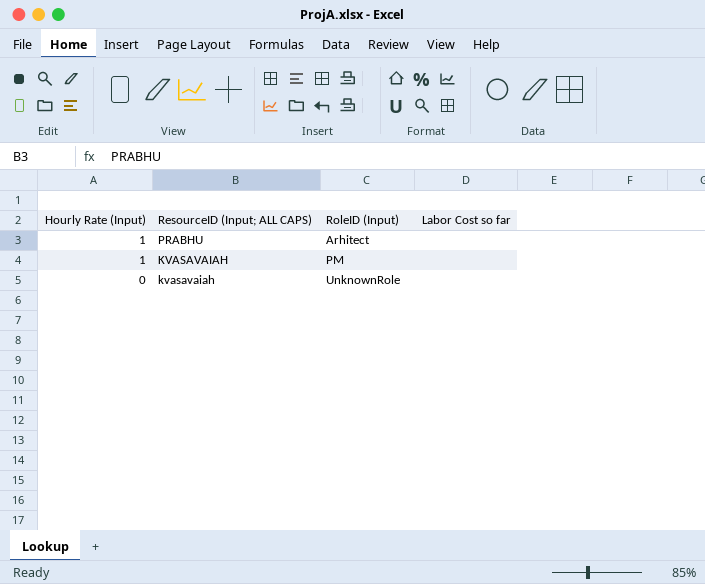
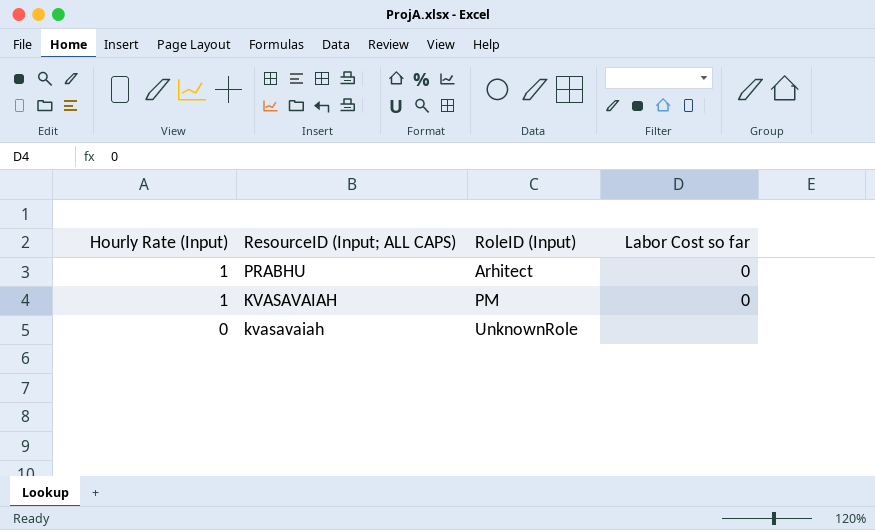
PRABHU | Labor Cost so far: none -> 0
KVASAVAIAH | Labor Cost so far: none -> 0

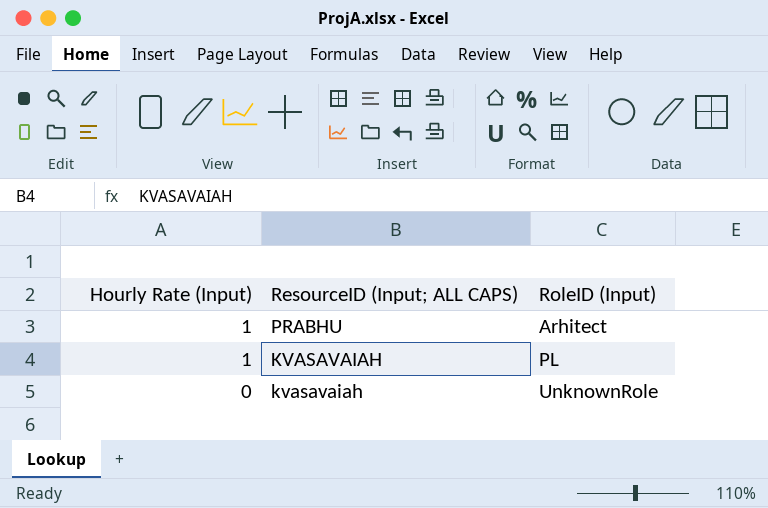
column Labor Cost so far | position: 4 -> none
KVASAVAIAH | RoleID (Input): PM -> PL

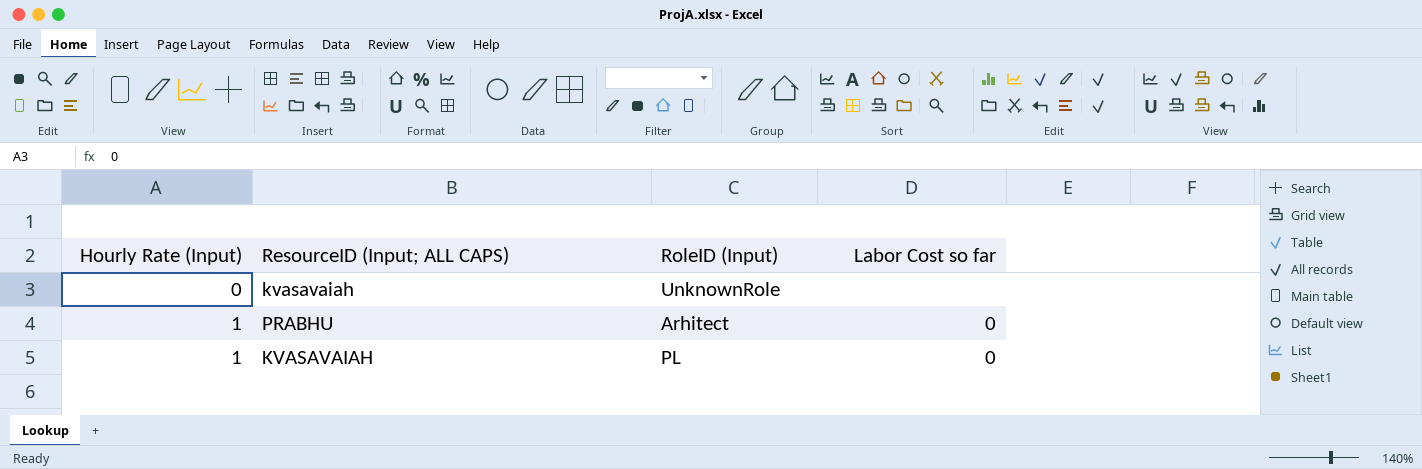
row order: Hourly Rate (Input) descending -> Hourly Rate (Input) ascending
column Labor Cost so far | position: none -> 4

